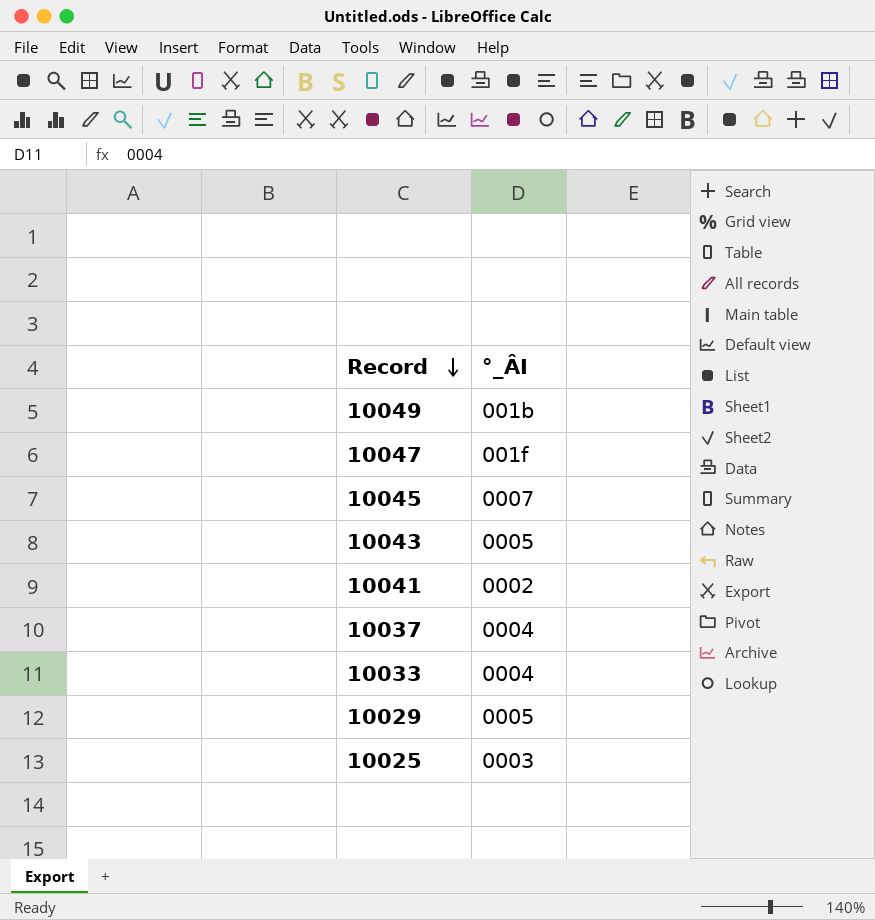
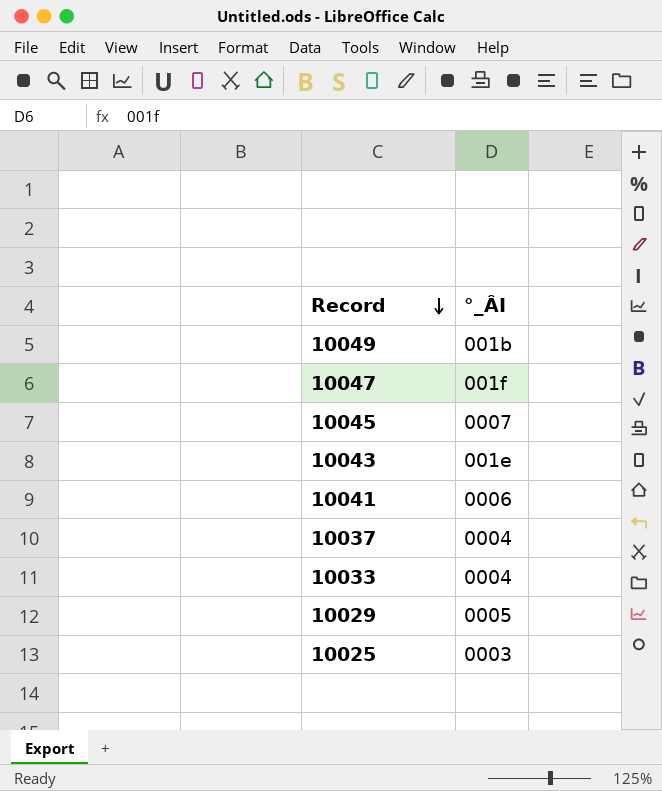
10043 | °_ÂI: 0005 -> 001e
10041 | °_ÂI: 0002 -> 0006

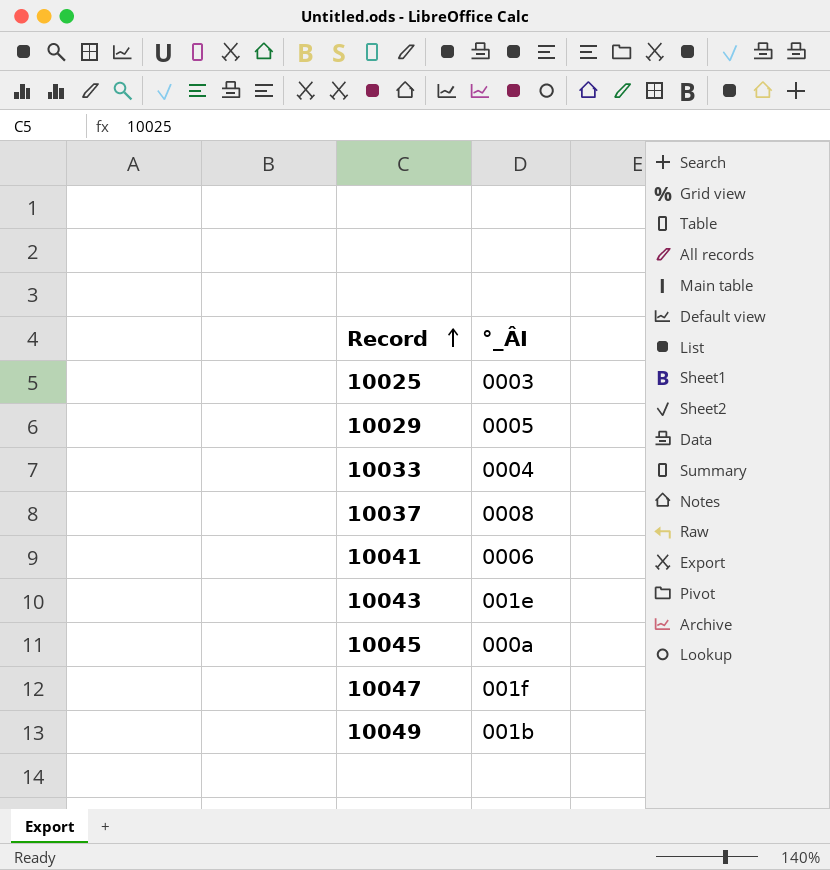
row order: Record descending -> Record ascending
10037 | °_ÂI: 0004 -> 0008
10045 | °_ÂI: 0007 -> 000a

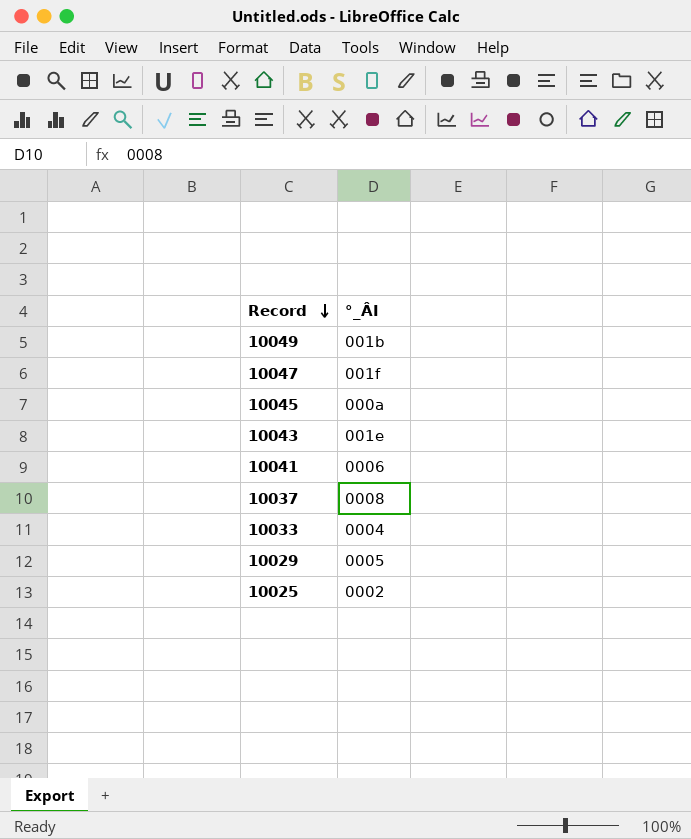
row order: Record ascending -> Record descending
10025 | °_ÂI: 0003 -> 0002

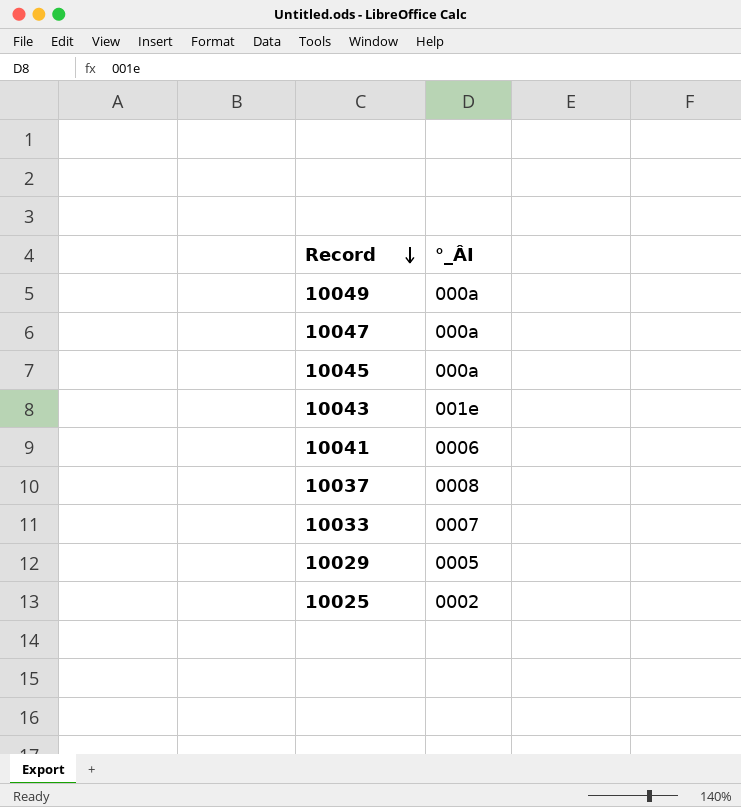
10049 | °_ÂI: 001b -> 000a
10047 | °_ÂI: 001f -> 000a
10033 | °_ÂI: 0004 -> 0007

